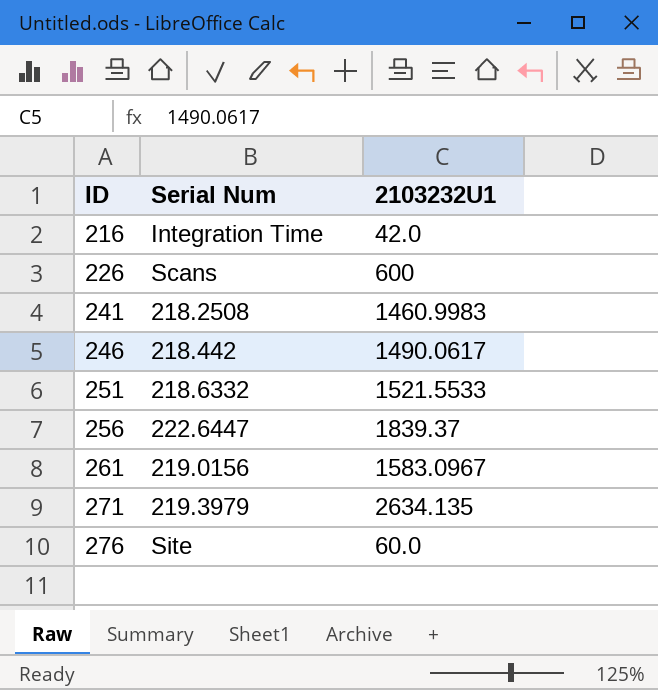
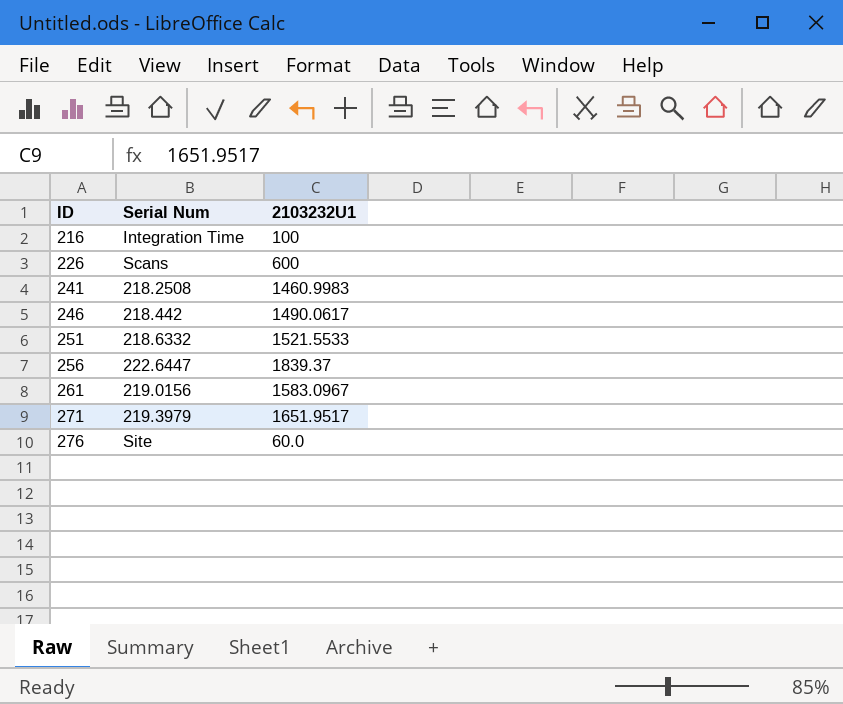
216 | 2103232U1: 42.0 -> 100
271 | 2103232U1: 2634.135 -> 1651.9517

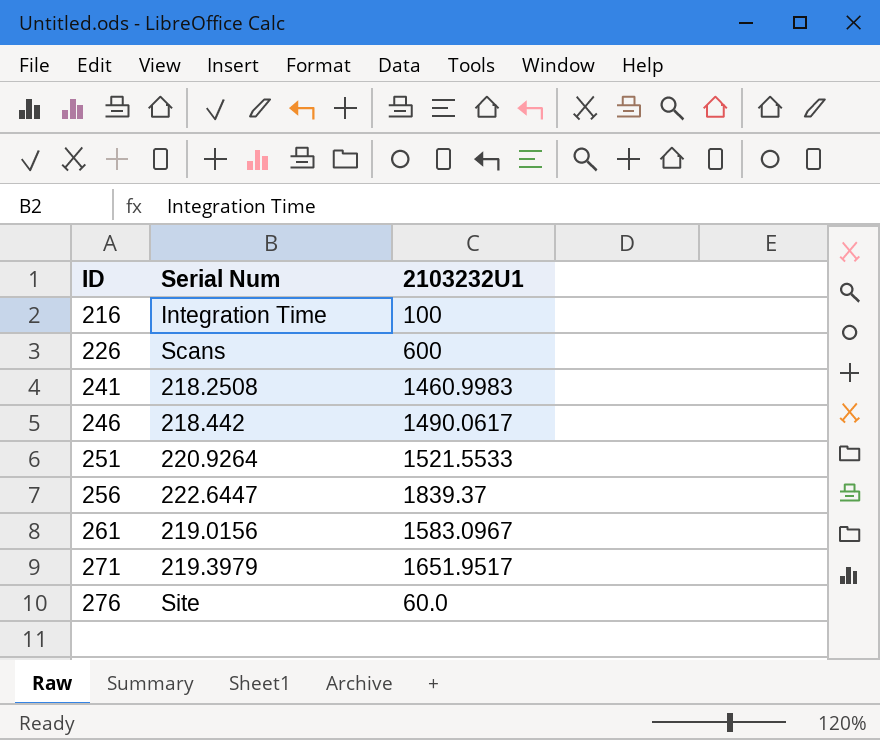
251 | Serial Num: 218.6332 -> 220.9264

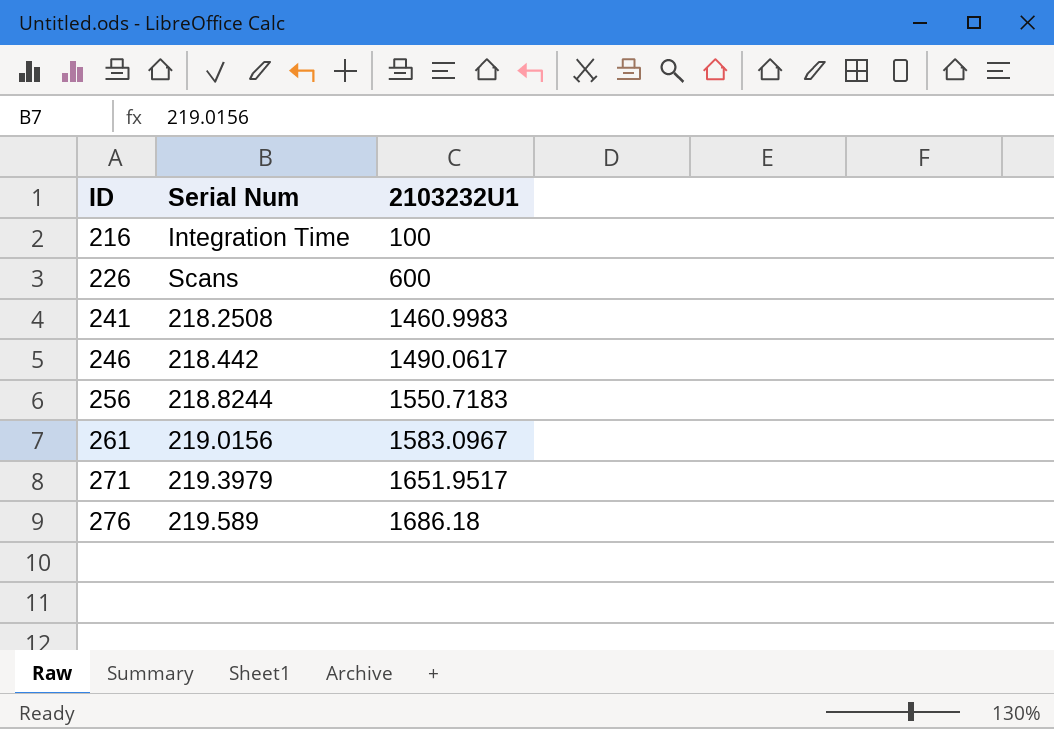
row 251: 220.9264 | 1521.5533 -> none
256 | Serial Num: 222.6447 -> 218.8244
256 | 2103232U1: 1839.37 -> 1550.7183
276 | Serial Num: Site -> 219.589
276 | 2103232U1: 60.0 -> 1686.18

